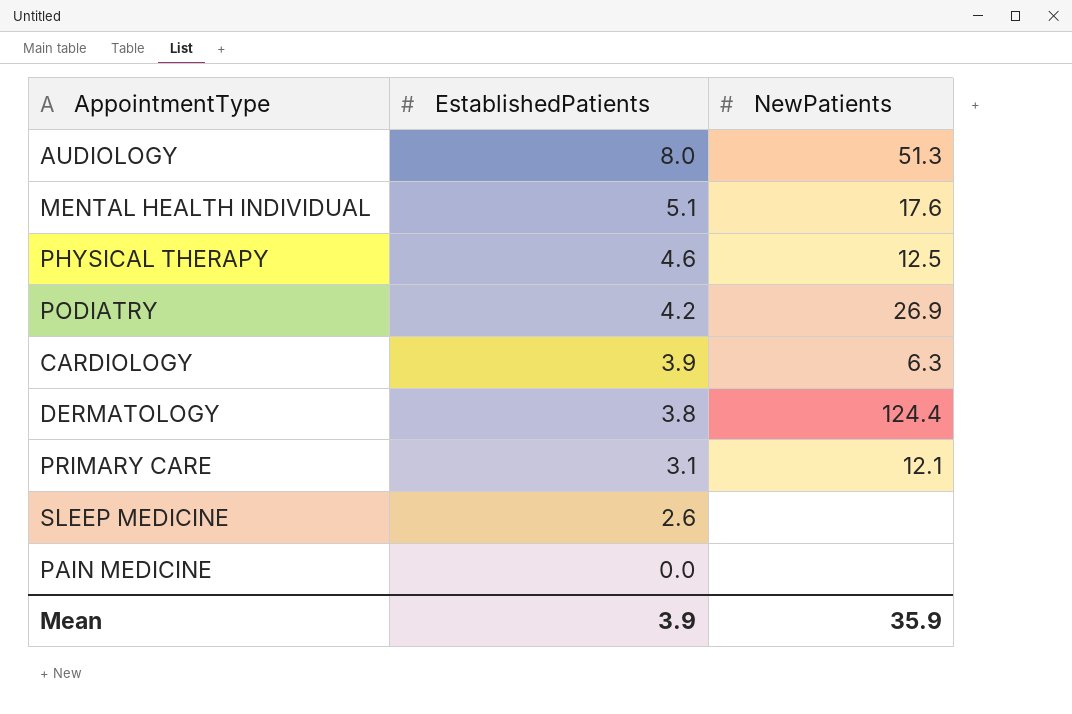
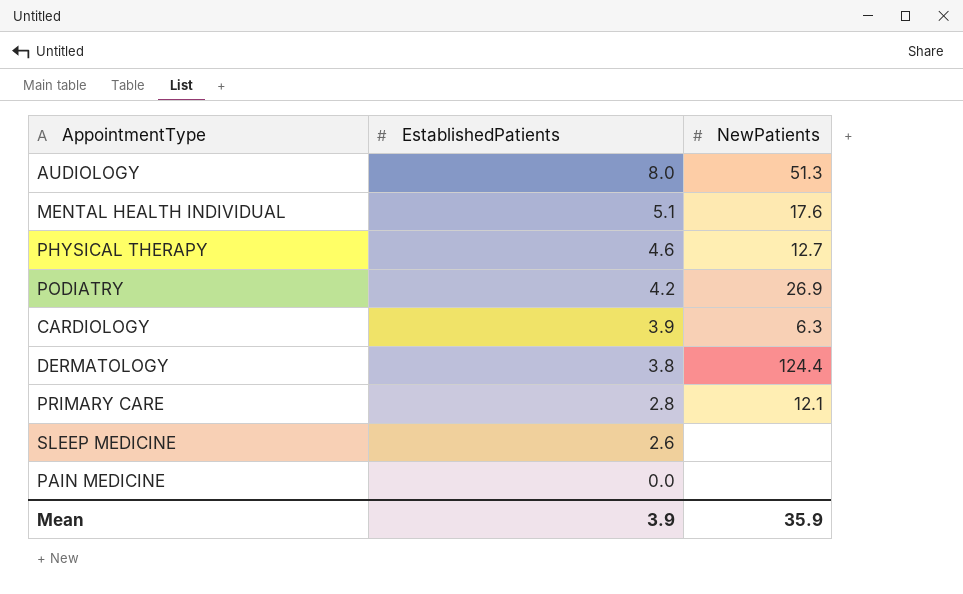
PHYSICAL THERAPY | NewPatients: 12.5 -> 12.7
PRIMARY CARE | EstablishedPatients: 3.1 -> 2.8

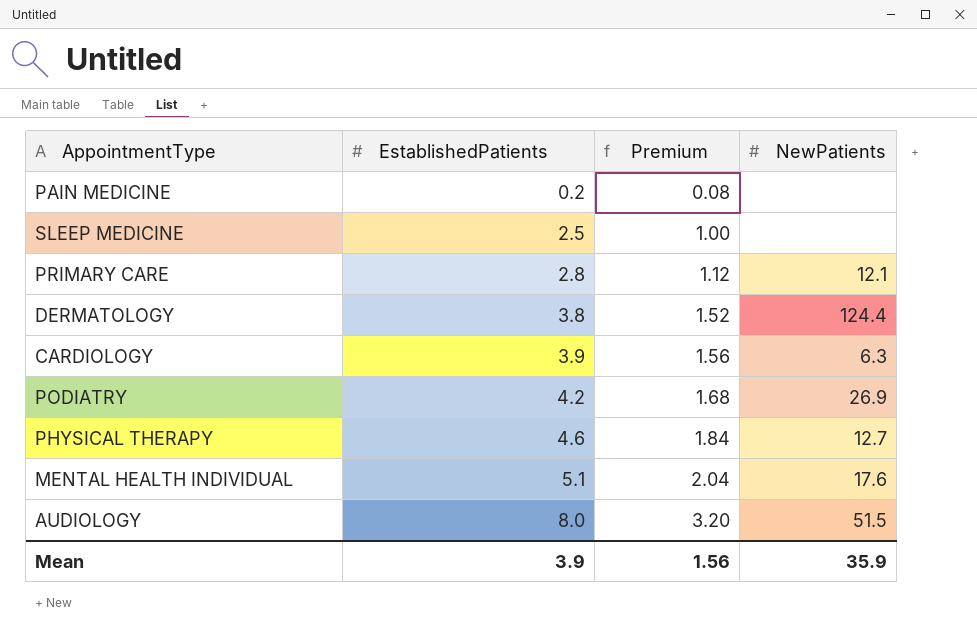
row order: EstablishedPatients descending -> EstablishedPatients ascending
column Premium | formula: none -> [EstablishedPatients] * 0.4
PAIN MEDICINE | EstablishedPatients: 0.0 -> 0.2
SLEEP MEDICINE | EstablishedPatients: 2.6 -> 2.5
AUDIOLOGY | NewPatients: 51.3 -> 51.5

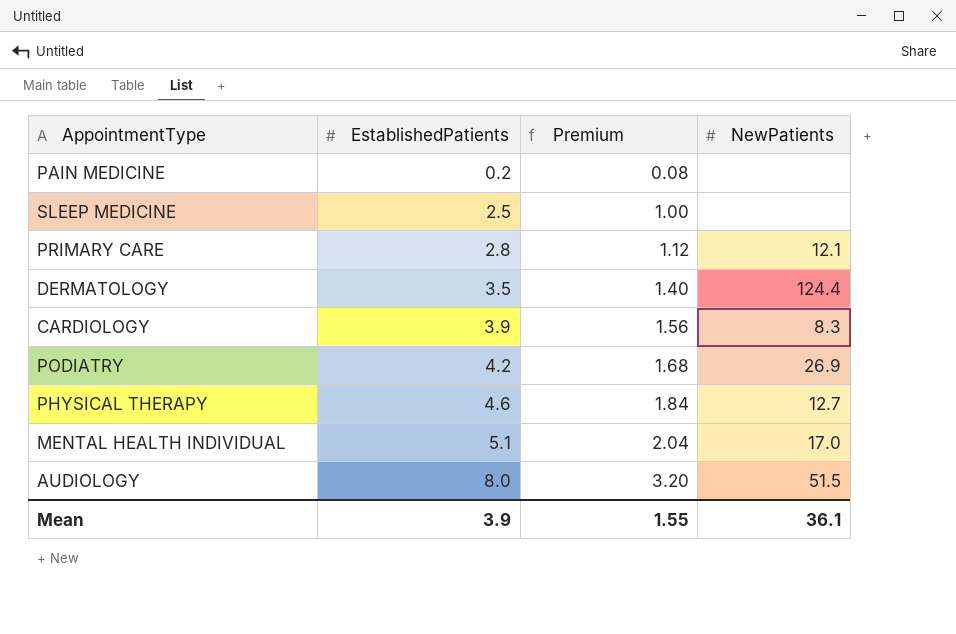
DERMATOLOGY | EstablishedPatients: 3.8 -> 3.5
DERMATOLOGY | Premium: 1.52 -> 1.40
CARDIOLOGY | NewPatients: 6.3 -> 8.3
MENTAL HEALTH INDIVIDUAL | NewPatients: 17.6 -> 17.0
Mean | Premium: 1.56 -> 1.55
Mean | NewPatients: 35.9 -> 36.1

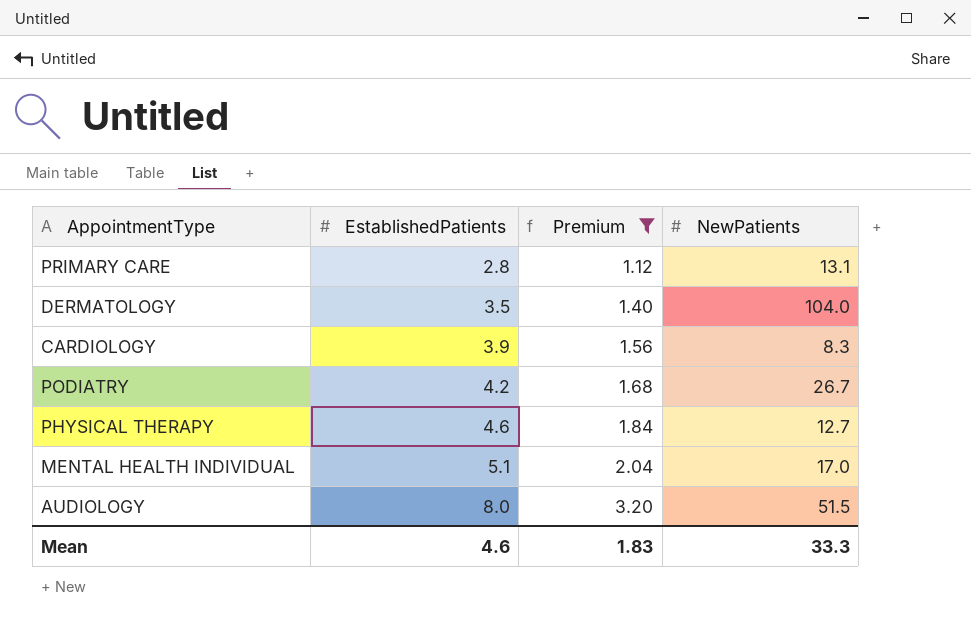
filter: none -> Premium >= 1.12
PRIMARY CARE | NewPatients: 12.1 -> 13.1
DERMATOLOGY | NewPatients: 124.4 -> 104.0
PODIATRY | NewPatients: 26.9 -> 26.7
Mean | EstablishedPatients: 3.9 -> 4.6
Mean | Premium: 1.55 -> 1.83
Mean | NewPatients: 36.1 -> 33.3

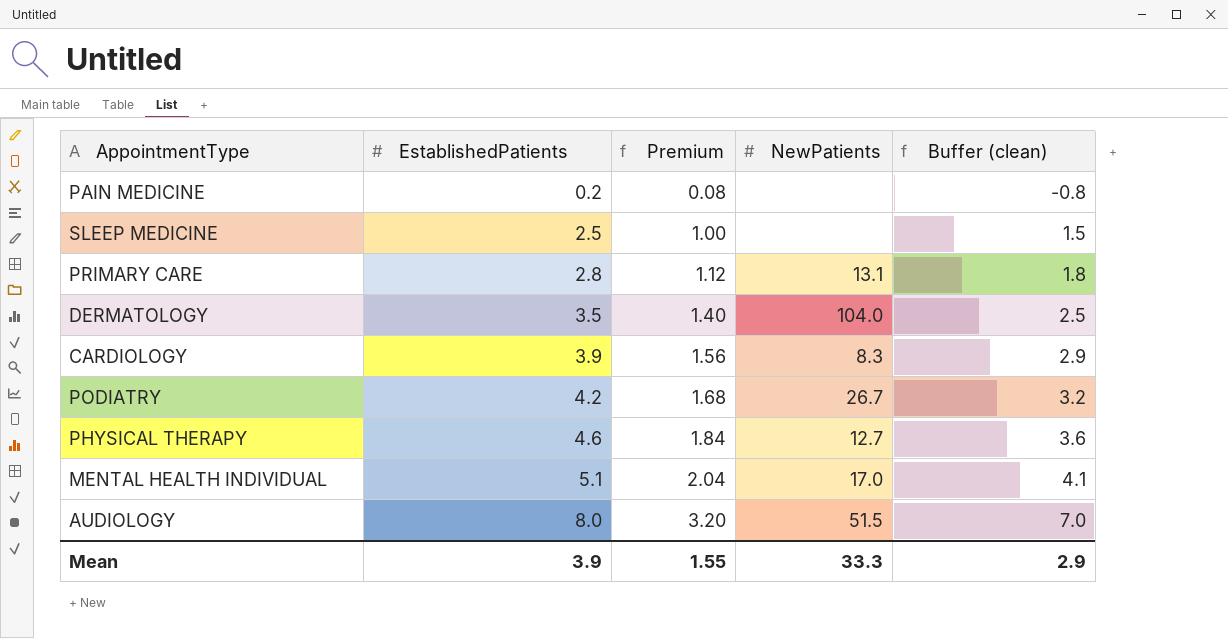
filter: Premium >= 1.12 -> none
column Buffer (clean) | formula: none -> [EstablishedPatients] - 1
Mean | EstablishedPatients: 4.6 -> 3.9
Mean | Premium: 1.83 -> 1.55

